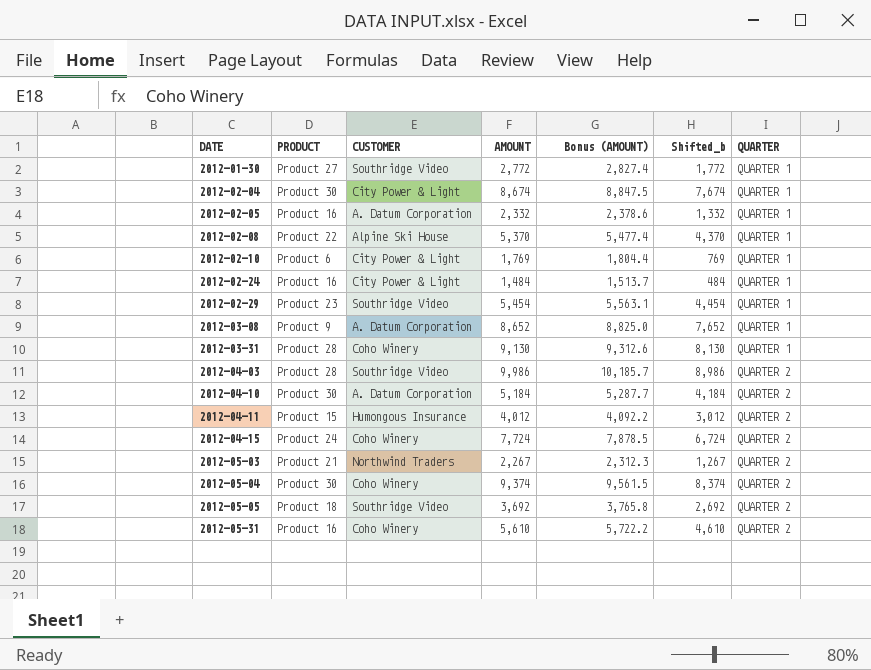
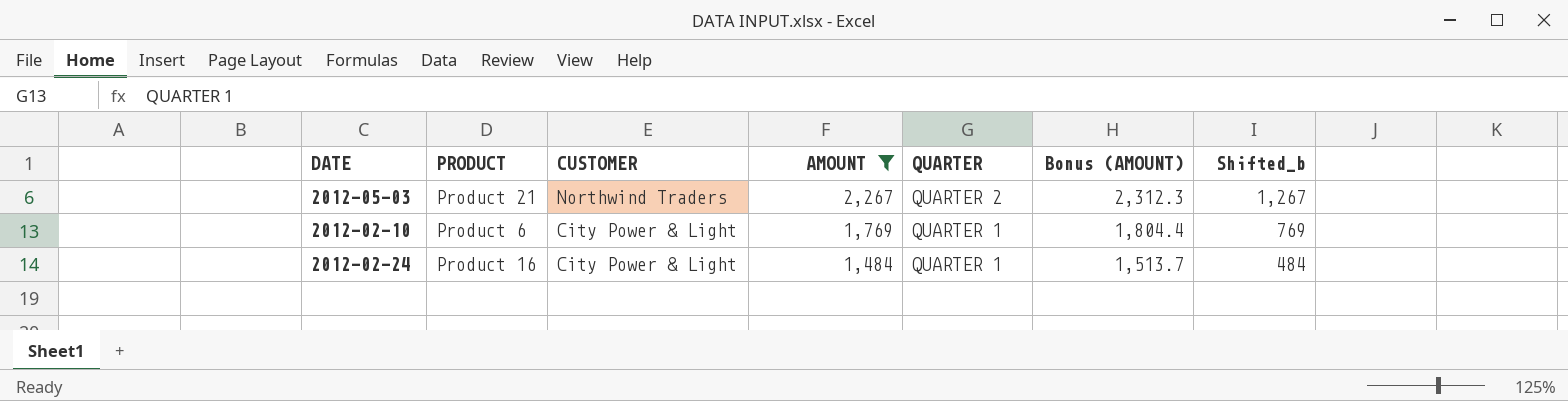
filter: none -> AMOUNT <= 2,267
row order: DATE ascending -> CUSTOMER descending
column QUARTER | position: 7 -> 5

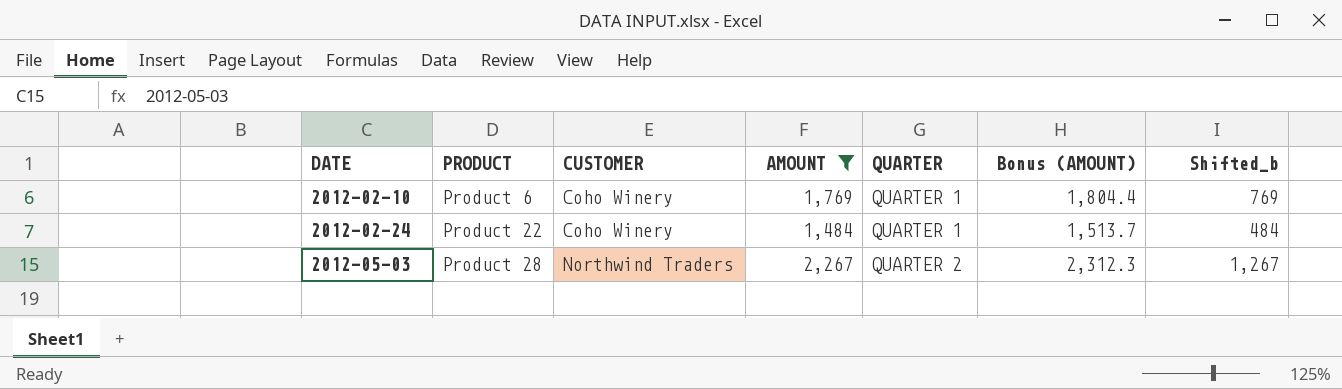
row order: CUSTOMER descending -> DATE ascending
2012-02-10 | CUSTOMER: City Power & Light -> Coho Winery
2012-02-24 | PRODUCT: Product 16 -> Product 22
2012-02-24 | CUSTOMER: City Power & Light -> Coho Winery
2012-05-03 | PRODUCT: Product 21 -> Product 28

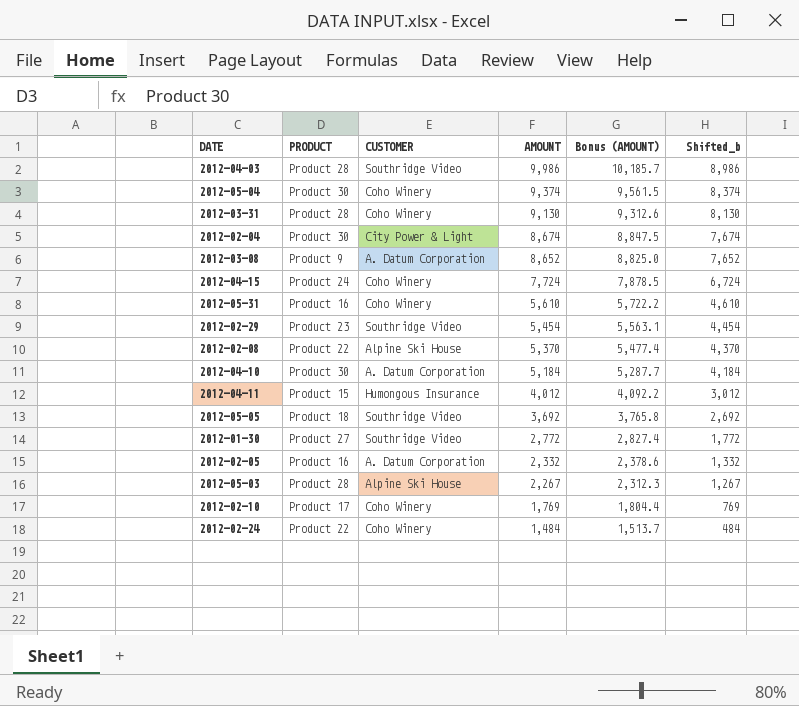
filter: AMOUNT <= 2,267 -> none
row order: DATE ascending -> AMOUNT descending
column QUARTER | position: 5 -> none
2012-05-03 | CUSTOMER: Northwind Traders -> Alpine Ski House
2012-02-10 | PRODUCT: Product 6 -> Product 17

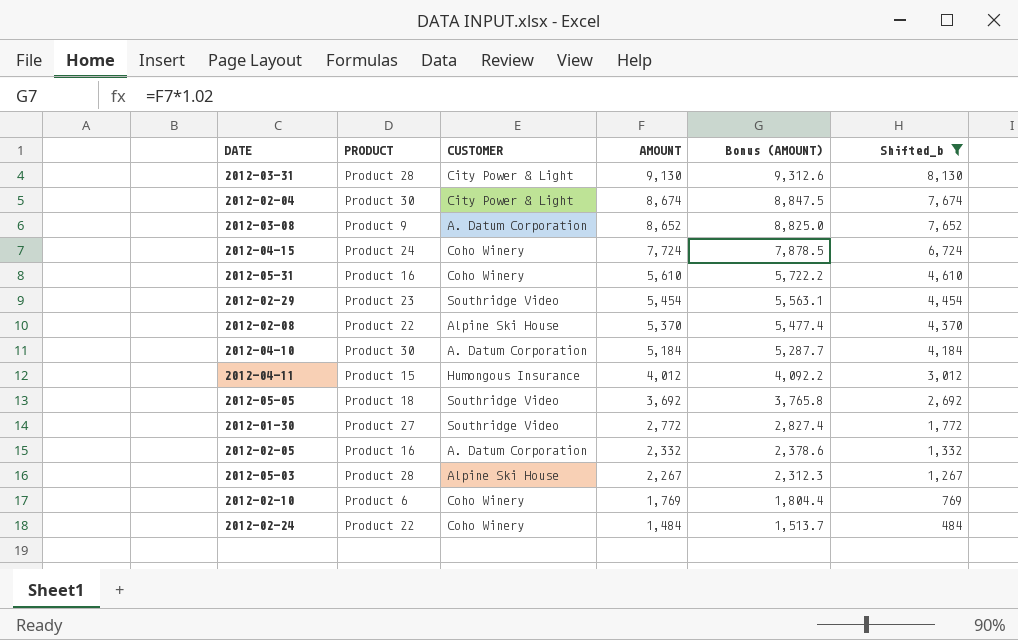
filter: none -> Shifted_b <= 8,130
2012-03-31 | CUSTOMER: Coho Winery -> City Power & Light
2012-02-10 | PRODUCT: Product 17 -> Product 6

